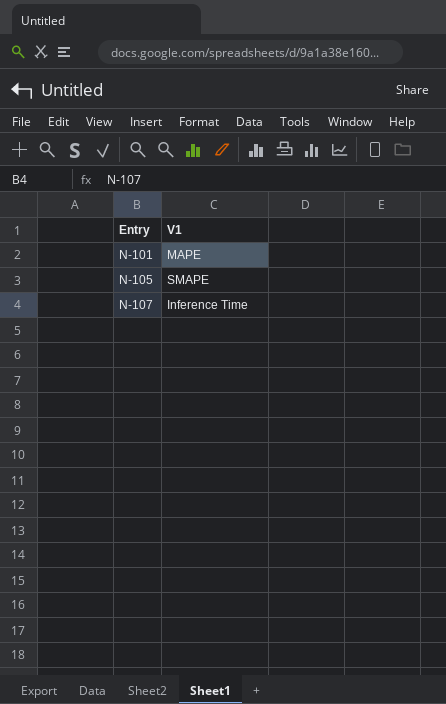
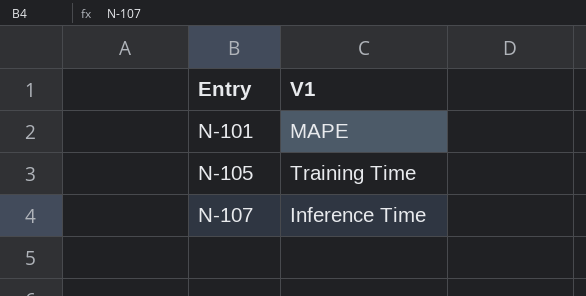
N-105 | V1: SMAPE -> Training Time

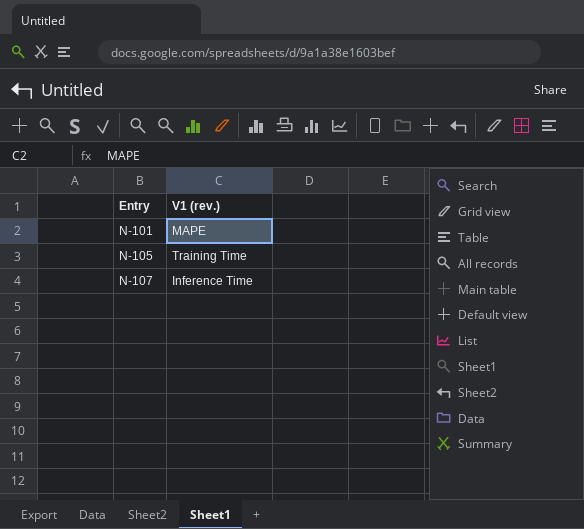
column name: V1 -> V1 (rev.)

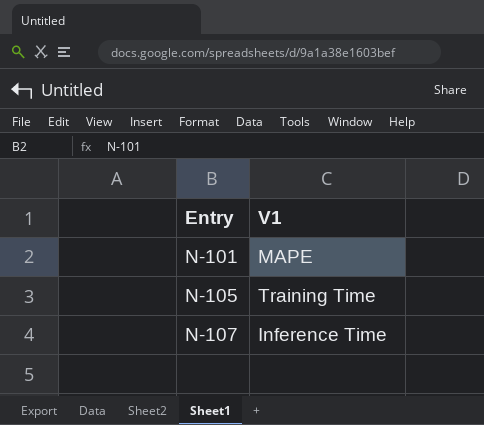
column name: V1 (rev.) -> V1

